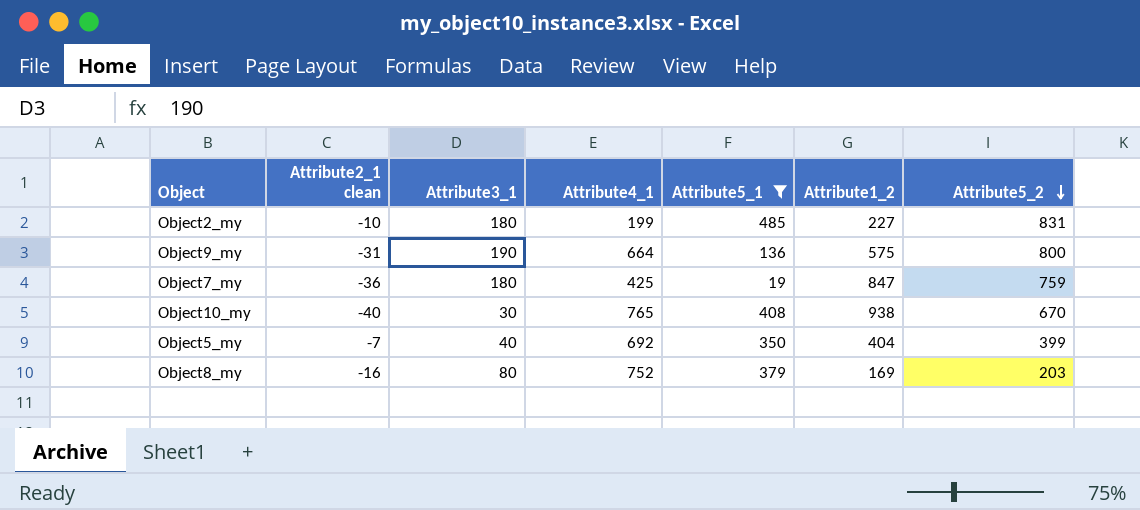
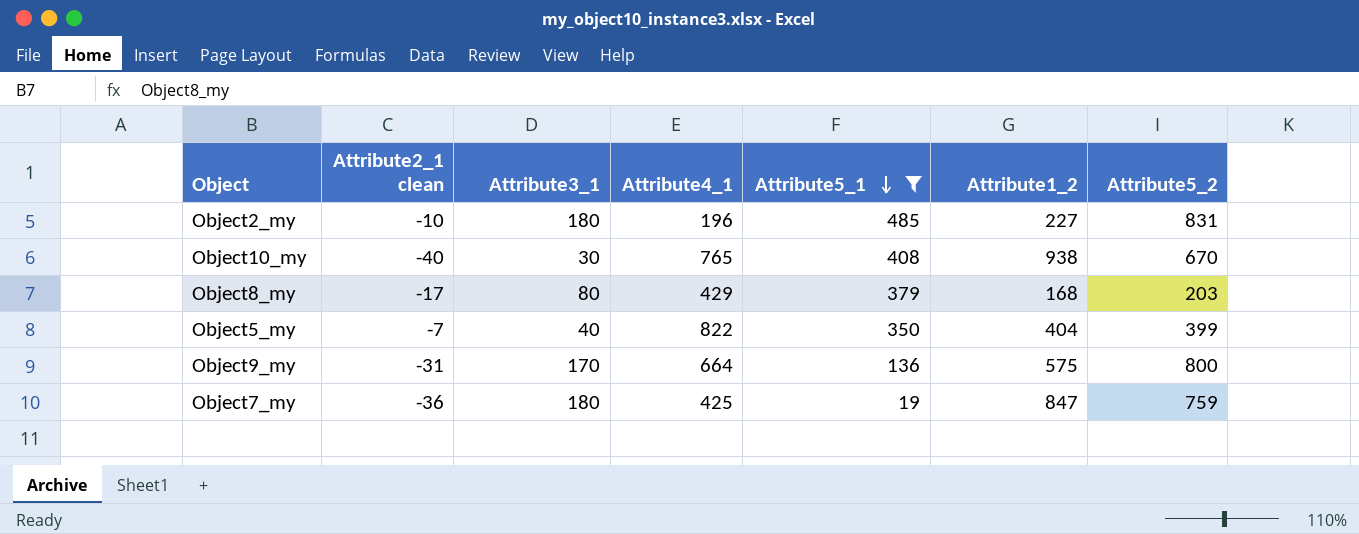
row order: Attribute5_2 descending -> Attribute5_1 descending
Object2_my | Attribute4_1: 199 -> 196
Object8_my | Attribute2_1 clean: -16 -> -17
Object8_my | Attribute4_1: 752 -> 429
Object8_my | Attribute1_2: 169 -> 168
Object5_my | Attribute4_1: 692 -> 822
Object9_my | Attribute3_1: 190 -> 170

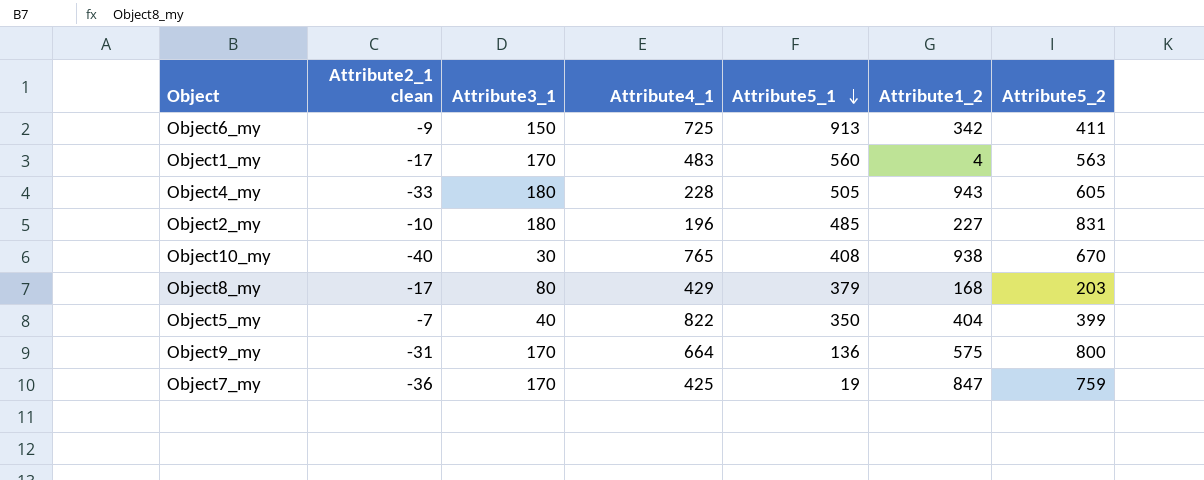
filter: Attribute5_1 <= 485 -> none
Object7_my | Attribute3_1: 180 -> 170

